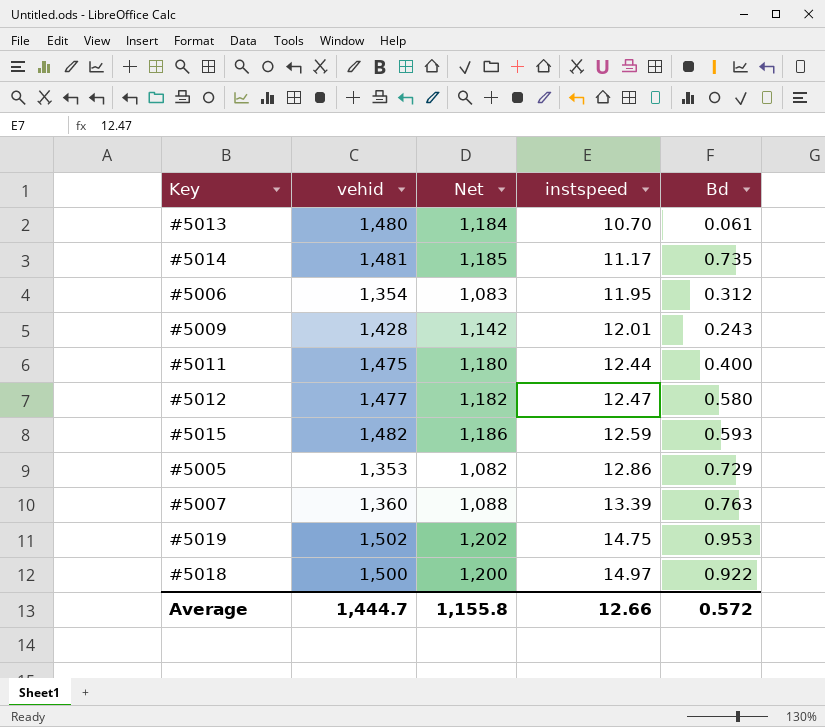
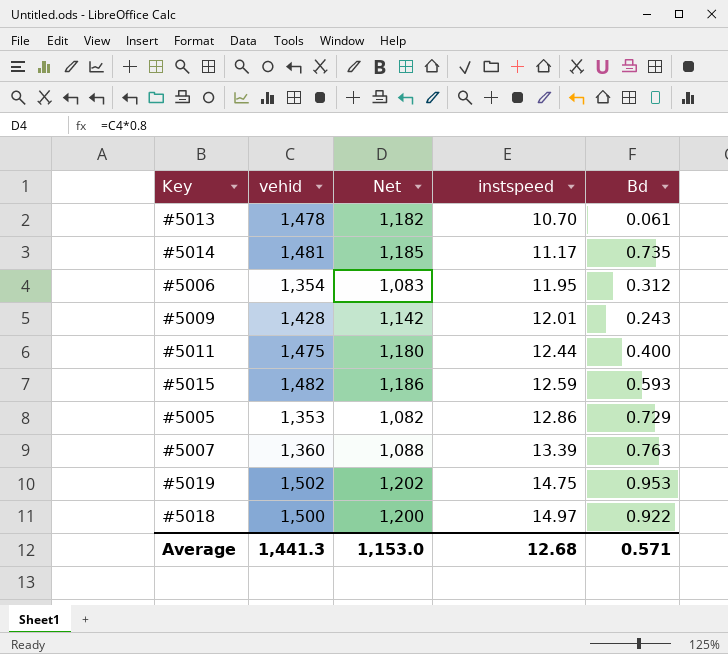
row #5012: 1,477 | 1,182 | 12.47 | 0.580 -> none
#5013 | vehid: 1,480 -> 1,478
#5013 | Net: 1,184 -> 1,182
Average | vehid: 1,444.7 -> 1,441.3
Average | Net: 1,155.8 -> 1,153.0
Average | instspeed: 12.66 -> 12.68
Average | Bd: 0.572 -> 0.571

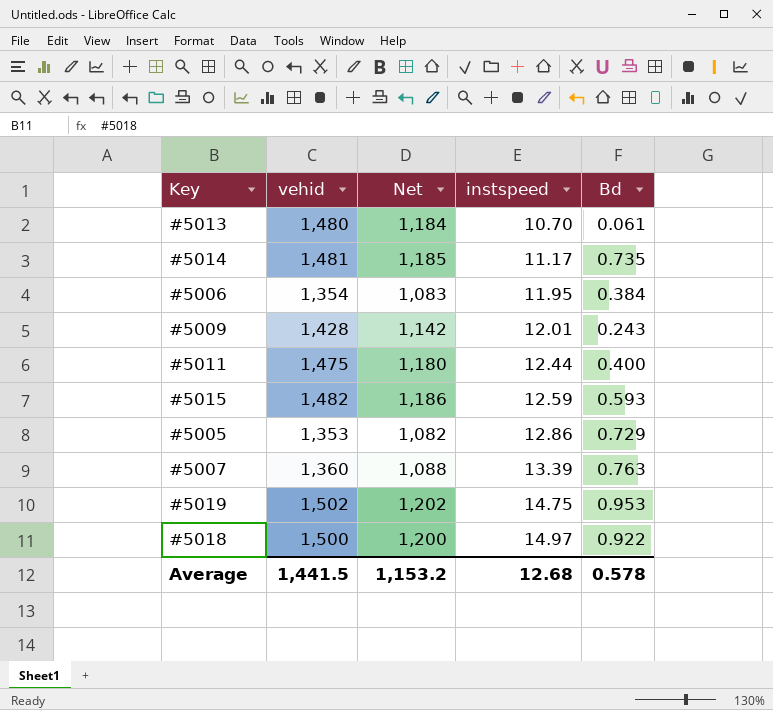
#5013 | vehid: 1,478 -> 1,480
#5013 | Net: 1,182 -> 1,184
#5006 | Bd: 0.312 -> 0.384
Average | vehid: 1,441.3 -> 1,441.5
Average | Net: 1,153.0 -> 1,153.2
Average | Bd: 0.571 -> 0.578

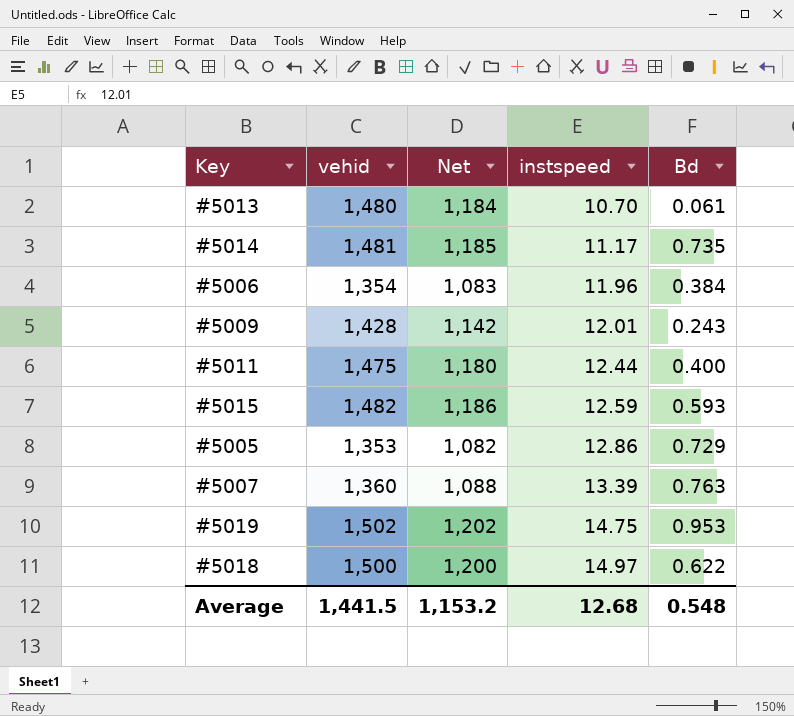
#5006 | instspeed: 11.95 -> 11.96
#5018 | Bd: 0.922 -> 0.622
Average | Bd: 0.578 -> 0.548

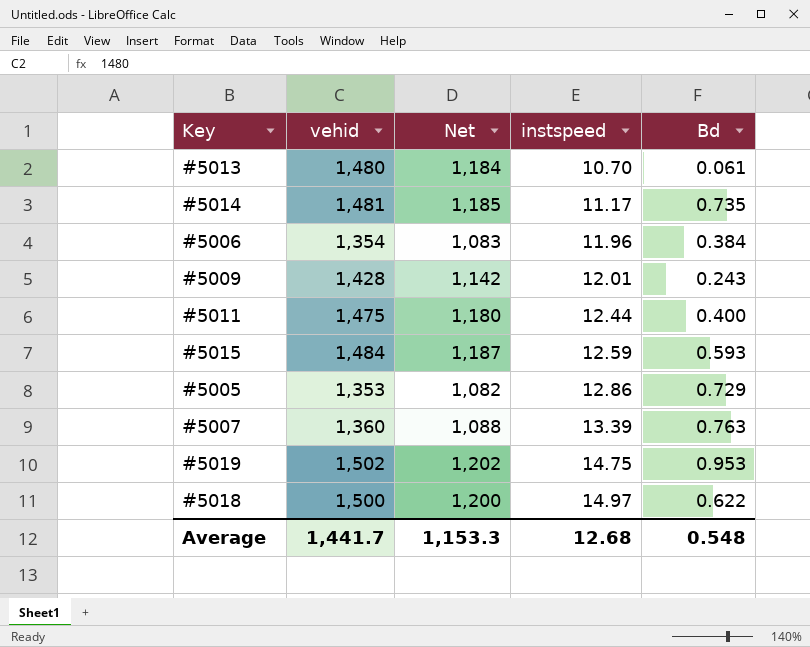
#5015 | vehid: 1,482 -> 1,484
#5015 | Net: 1,186 -> 1,187
Average | vehid: 1,441.5 -> 1,441.7
Average | Net: 1,153.2 -> 1,153.3

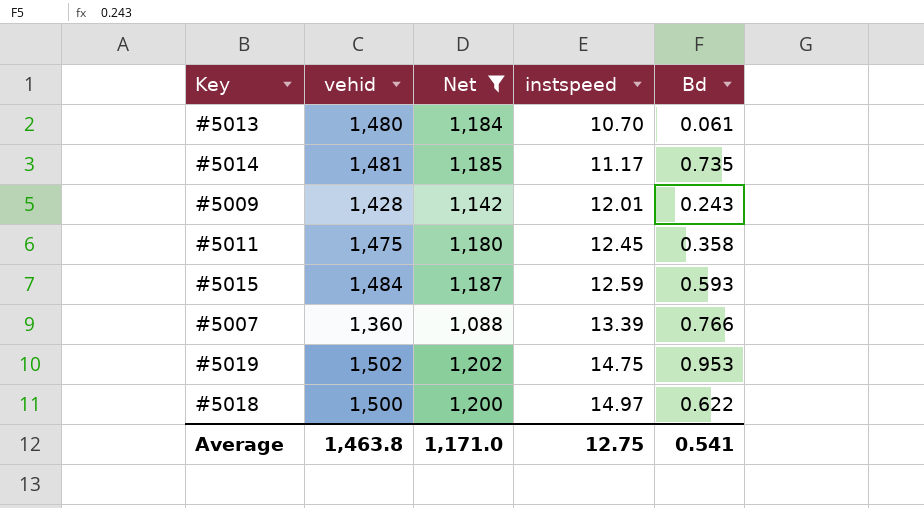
filter: none -> Net >= 1,088
#5011 | instspeed: 12.44 -> 12.45
#5011 | Bd: 0.400 -> 0.358
#5007 | Bd: 0.763 -> 0.766
Average | vehid: 1,441.7 -> 1,463.8
Average | Net: 1,153.3 -> 1,171.0
Average | instspeed: 12.68 -> 12.75
Average | Bd: 0.548 -> 0.541

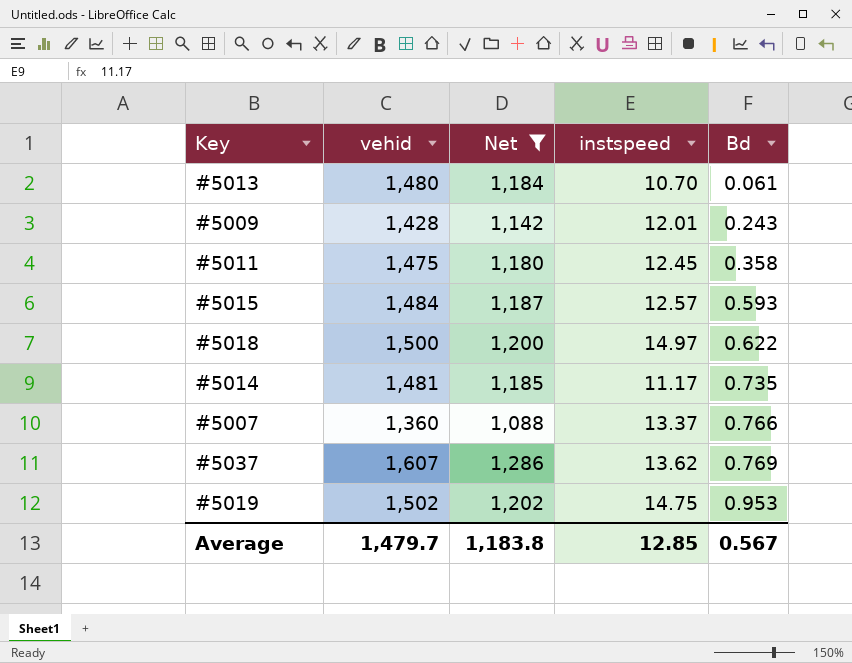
row order: instspeed ascending -> Bd ascending
#5015 | instspeed: 12.59 -> 12.57
#5007 | instspeed: 13.39 -> 13.37
row #5037: none -> 1,607 | 1,286 | 13.62 | 0.769
Average | vehid: 1,463.8 -> 1,479.7
Average | Net: 1,171.0 -> 1,183.8
Average | instspeed: 12.75 -> 12.85
Average | Bd: 0.541 -> 0.567

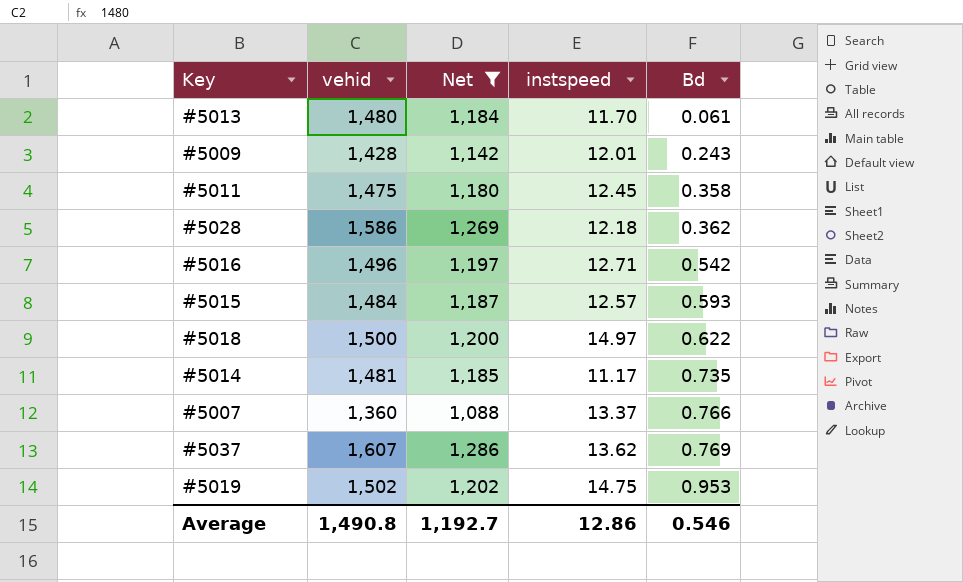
#5013 | instspeed: 10.70 -> 11.70
row #5028: none -> 1,586 | 1,269 | 12.18 | 0.362
row #5016: none -> 1,496 | 1,197 | 12.71 | 0.542
Average | vehid: 1,479.7 -> 1,490.8
Average | Net: 1,183.8 -> 1,192.7
Average | instspeed: 12.85 -> 12.86
Average | Bd: 0.567 -> 0.546

